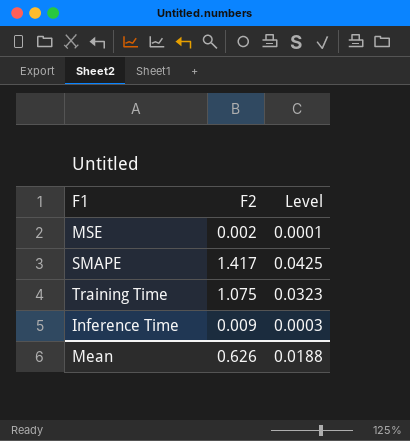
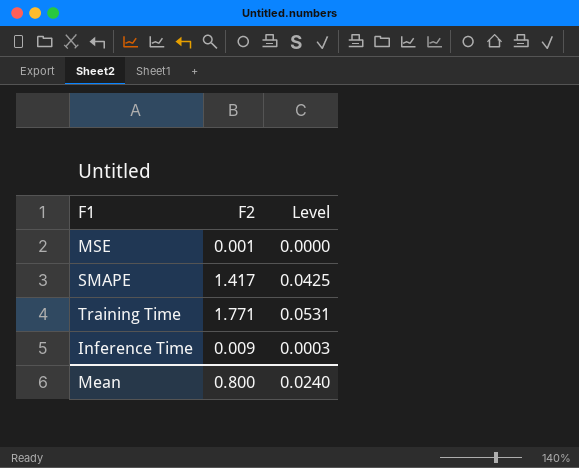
MSE | F2: 0.002 -> 0.001
MSE | Level: 0.0001 -> 0.0000
Training Time | F2: 1.075 -> 1.771
Training Time | Level: 0.0323 -> 0.0531
Mean | F2: 0.626 -> 0.800
Mean | Level: 0.0188 -> 0.0240

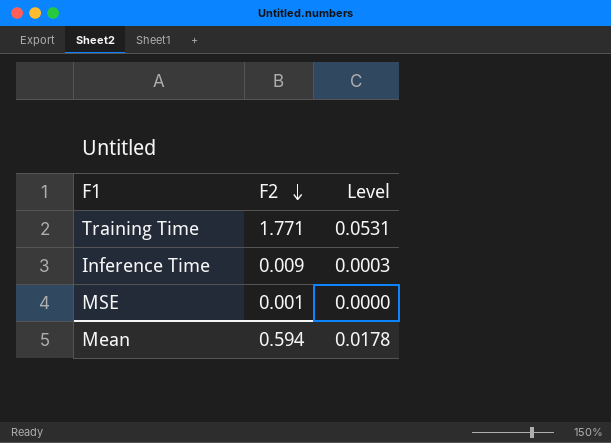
row order: none -> F2 descending
row SMAPE: 1.417 | 0.0425 -> none
Mean | F2: 0.800 -> 0.594
Mean | Level: 0.0240 -> 0.0178

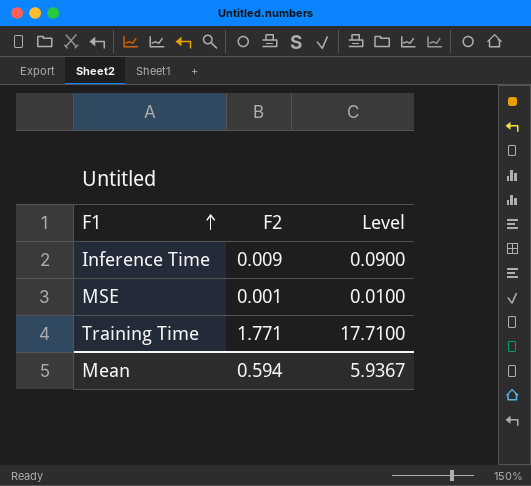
row order: F2 descending -> F1 ascending
column Level | formula: [F2] * 0.03 -> [F2] * 10
Mean | Level: 0.0178 -> 5.9367

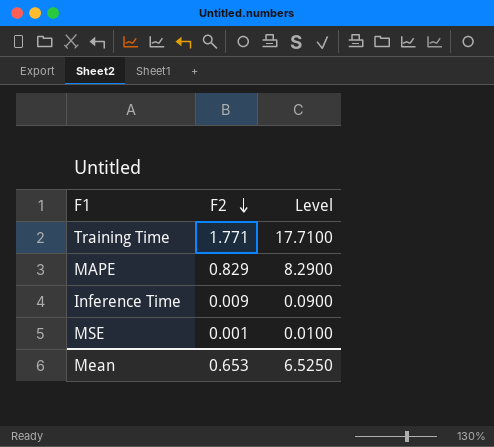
row order: F1 ascending -> F2 descending
row MAPE: none -> 0.829 | 8.2900
Mean | F2: 0.594 -> 0.653
Mean | Level: 5.9367 -> 6.5250

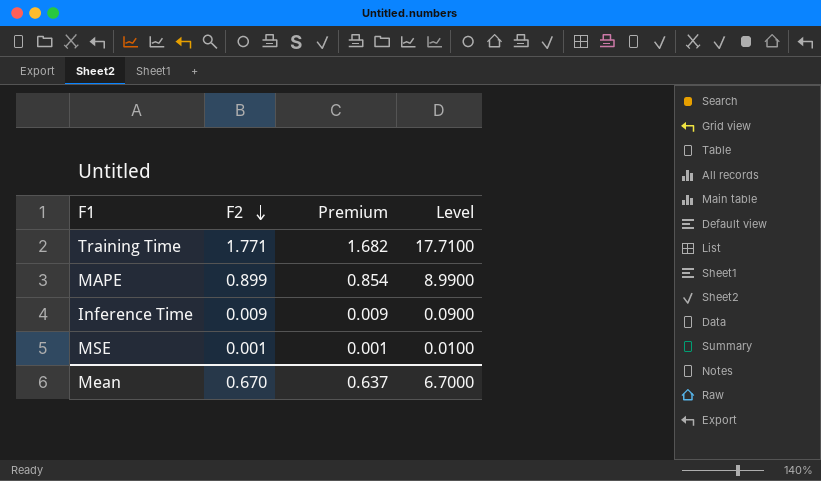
column Premium | formula: none -> [F2] * 0.95
MAPE | F2: 0.829 -> 0.899
MAPE | Level: 8.2900 -> 8.9900
Mean | F2: 0.653 -> 0.670
Mean | Level: 6.5250 -> 6.7000

